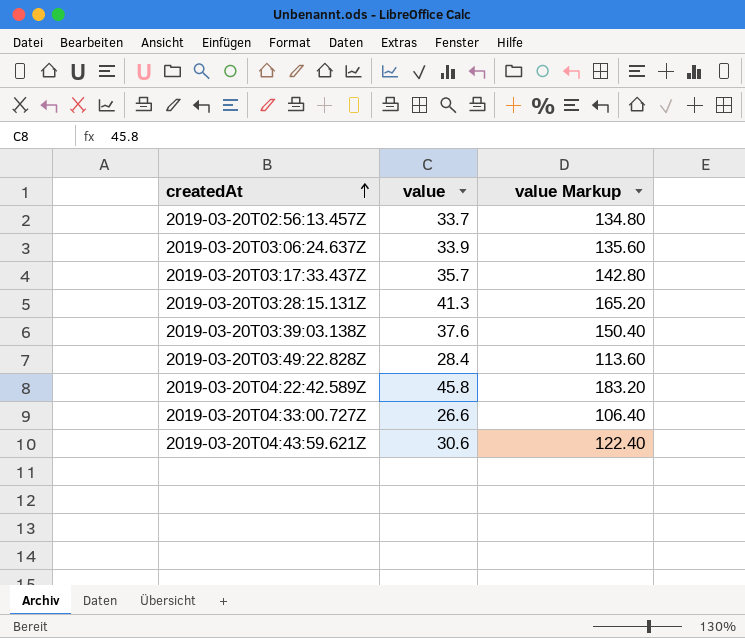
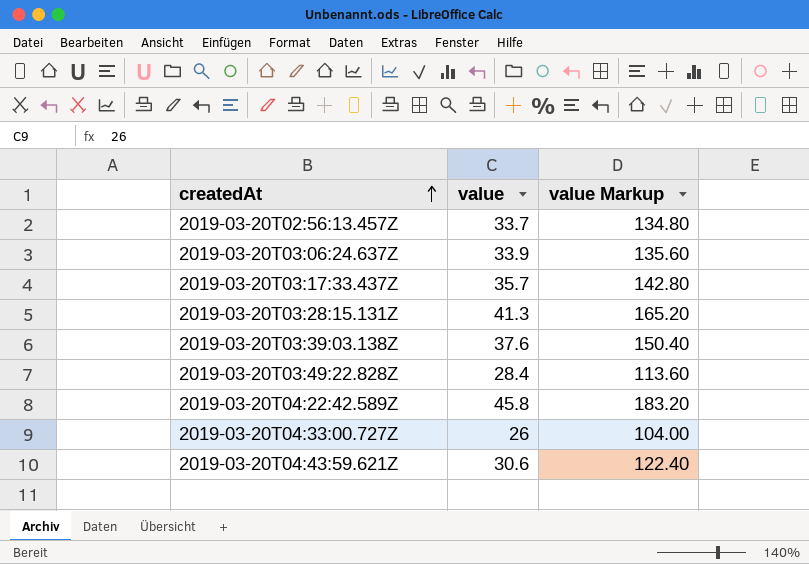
2019-03-20T04:33:00.727Z | value: 26.6 -> 26
2019-03-20T04:33:00.727Z | value Markup: 106.40 -> 104.00

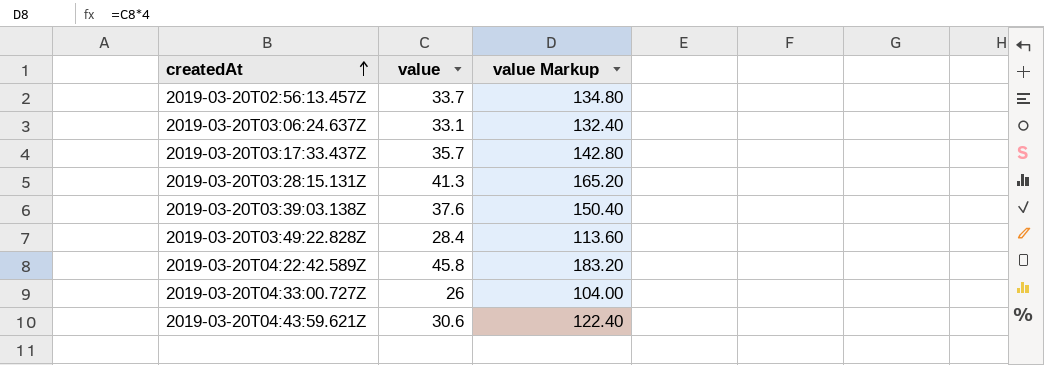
2019-03-20T03:06:24.637Z | value: 33.9 -> 33.1
2019-03-20T03:06:24.637Z | value Markup: 135.60 -> 132.40

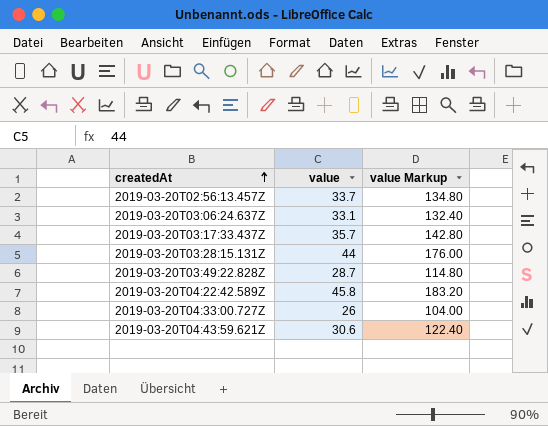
row 2019-03-20T03:39:03.138Z: 37.6 | 150.40 -> none
2019-03-20T03:28:15.131Z | value: 41.3 -> 44
2019-03-20T03:28:15.131Z | value Markup: 165.20 -> 176.00
2019-03-20T03:49:22.828Z | value: 28.4 -> 28.7
2019-03-20T03:49:22.828Z | value Markup: 113.60 -> 114.80

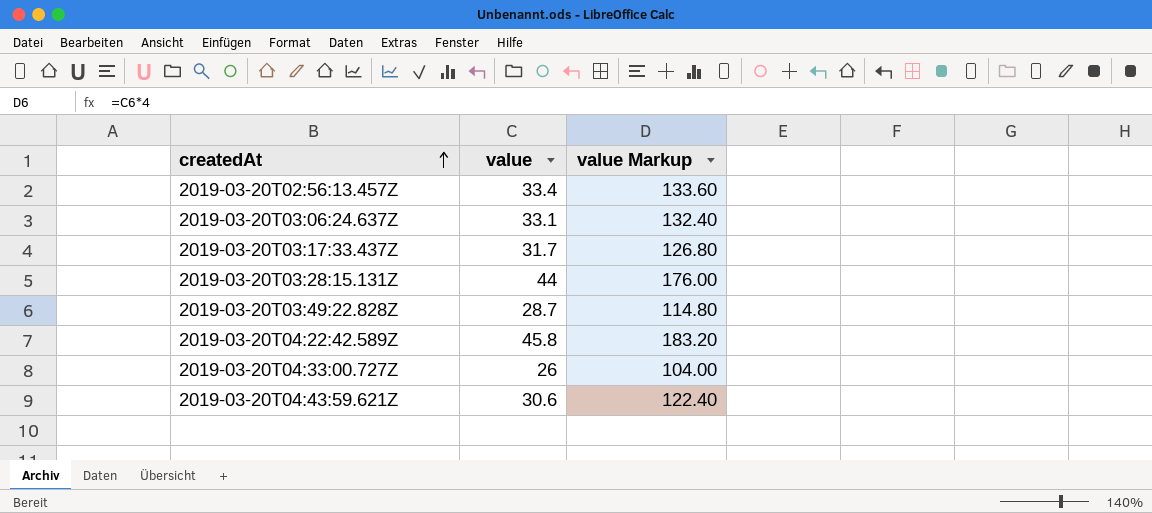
2019-03-20T02:56:13.457Z | value: 33.7 -> 33.4
2019-03-20T02:56:13.457Z | value Markup: 134.80 -> 133.60
2019-03-20T03:17:33.437Z | value: 35.7 -> 31.7
2019-03-20T03:17:33.437Z | value Markup: 142.80 -> 126.80

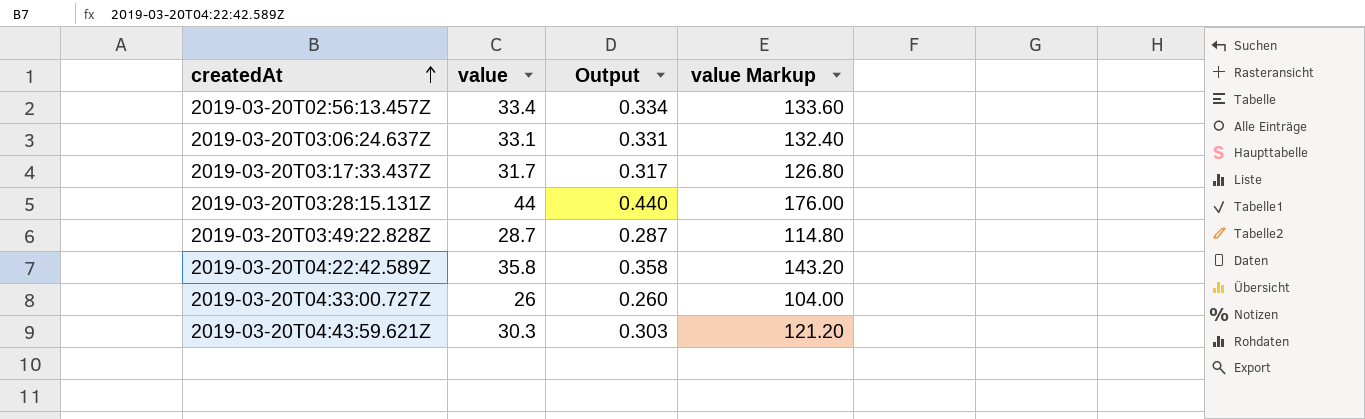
column Output | formula: none -> [value] * 0.01
2019-03-20T04:22:42.589Z | value: 45.8 -> 35.8
2019-03-20T04:22:42.589Z | value Markup: 183.20 -> 143.20
2019-03-20T04:43:59.621Z | value: 30.6 -> 30.3
2019-03-20T04:43:59.621Z | value Markup: 122.40 -> 121.20

